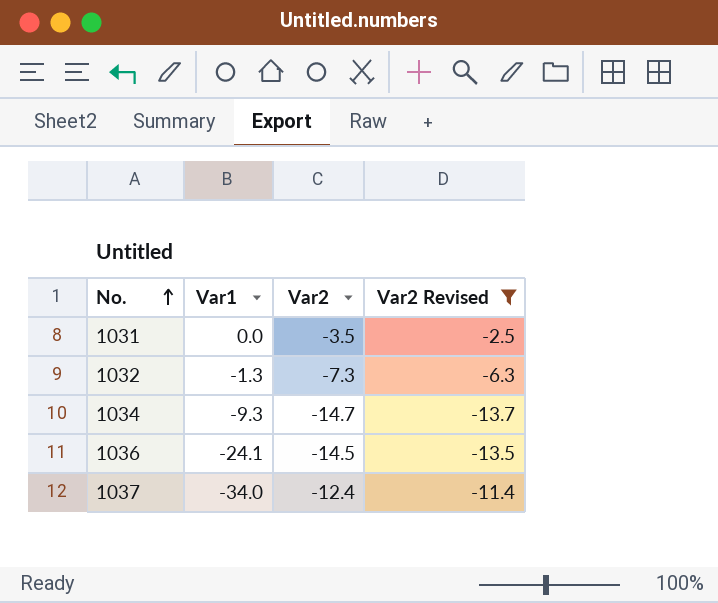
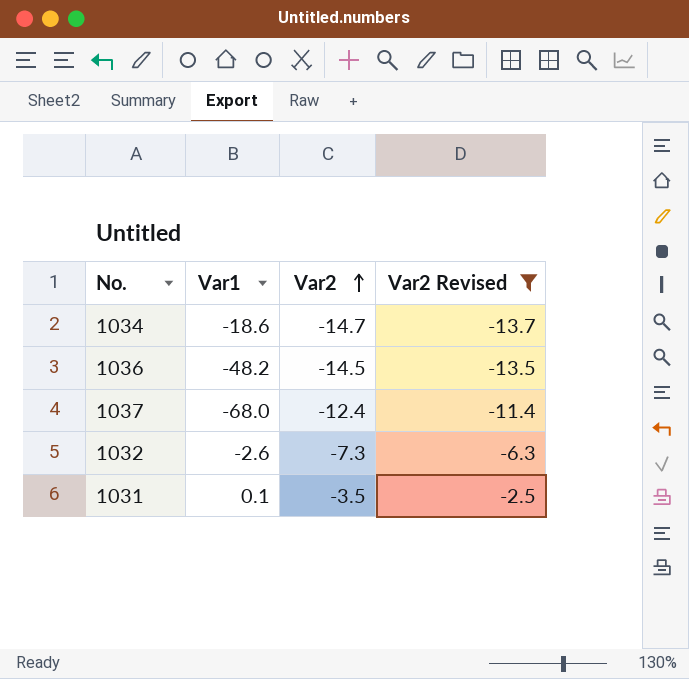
row order: No. ascending -> Var2 ascending
1034 | Var1: -9.3 -> -18.6
1036 | Var1: -24.1 -> -48.2
1037 | Var1: -34.0 -> -68.0
1032 | Var1: -1.3 -> -2.6
1031 | Var1: 0.0 -> 0.1

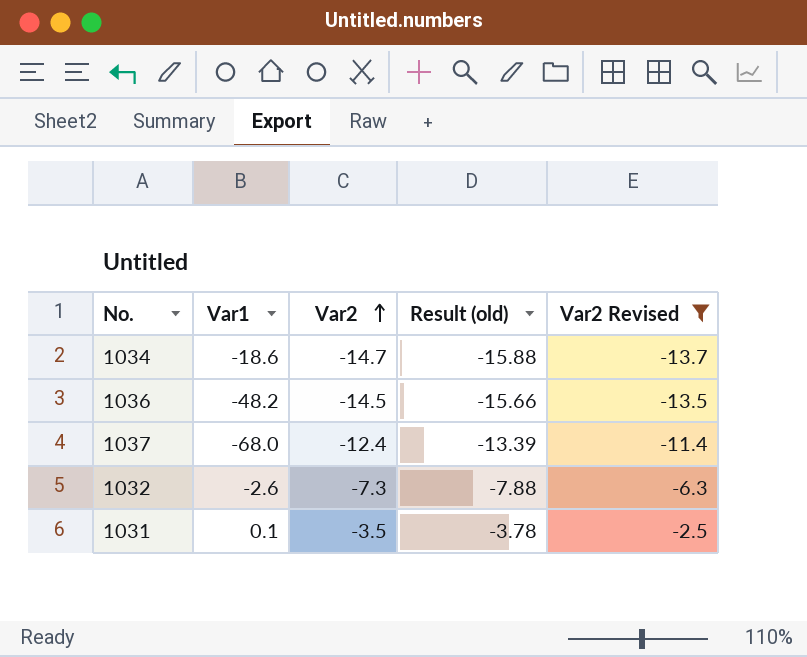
column Result (old) | formula: none -> [Var2] * 1.08

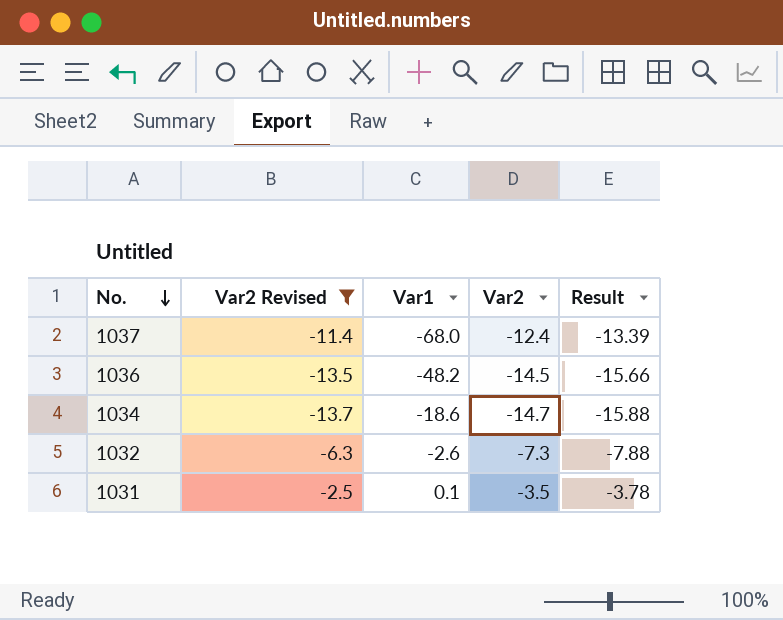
row order: Var2 ascending -> No. descending
column Var2 Revised | position: 5 -> 2
column name: Result (old) -> Result

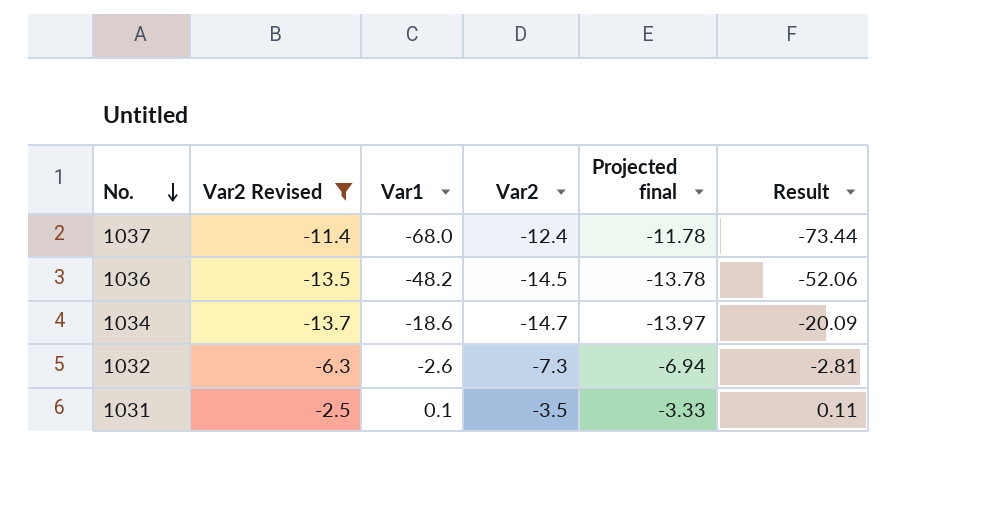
column Projected final | formula: none -> [Var2] * 0.95
column Result | formula: [Var2] * 1.08 -> [Var1] * 1.08

